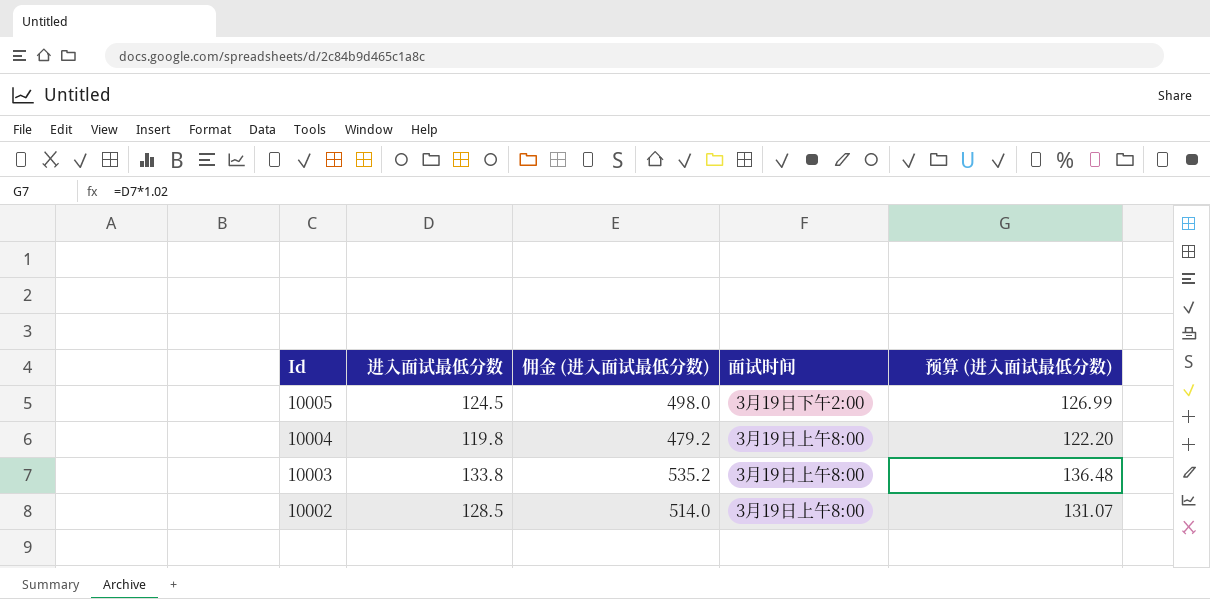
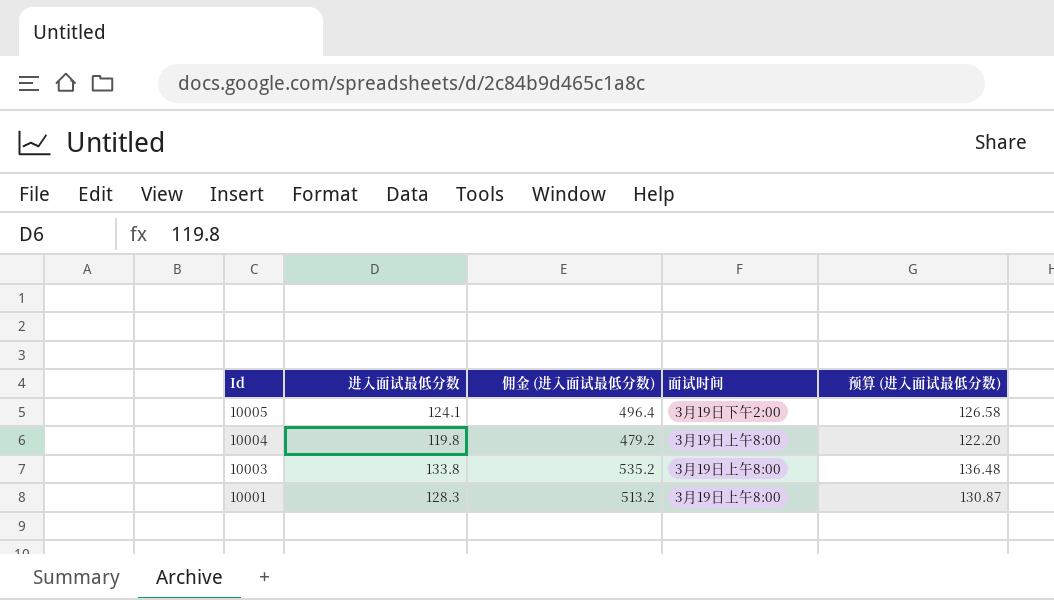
row 10002: 128.5 | 514.0 | 3月19日上午8:00 | 131.07 -> none
10005 | 进入面试最低分数: 124.5 -> 124.1
10005 | 佣金 (进入面试最低分数): 498.0 -> 496.4
10005 | 预算 (进入面试最低分数): 126.99 -> 126.58
row 10001: none -> 128.3 | 513.2 | 3月19日上午8:00 | 130.87

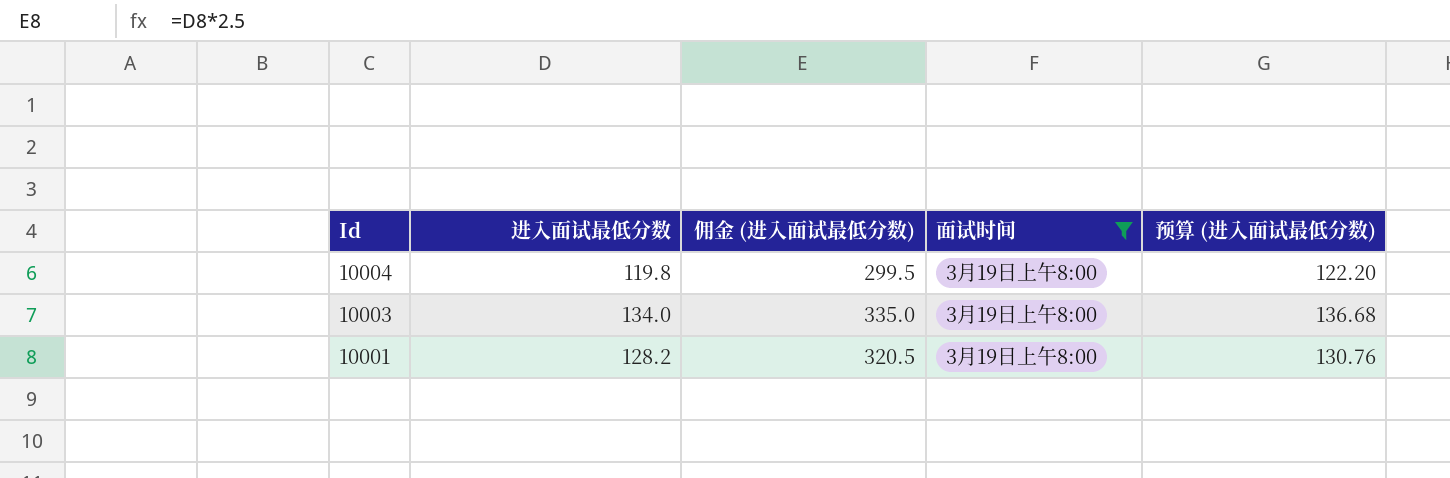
filter: none -> 面试时间 = 3月19日上午8:00
column 佣金 (进入面试最低分数) | formula: [进入面试最低分数] * 4 -> [进入面试最低分数] * 2.5
10003 | 进入面试最低分数: 133.8 -> 134.0
10003 | 预算 (进入面试最低分数): 136.48 -> 136.68
10001 | 进入面试最低分数: 128.3 -> 128.2
10001 | 预算 (进入面试最低分数): 130.87 -> 130.76

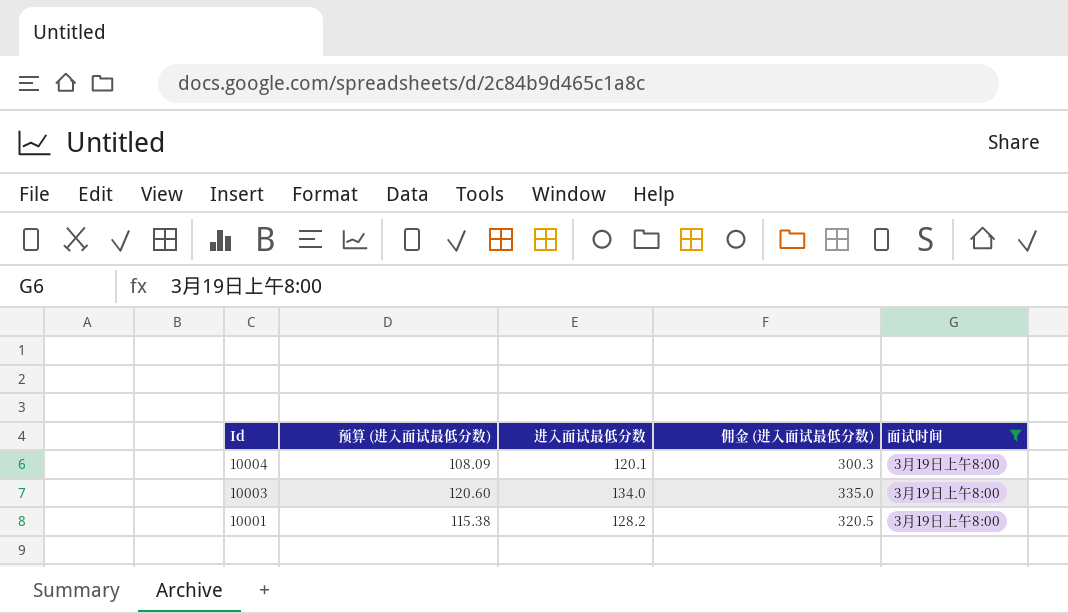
column 预算 (进入面试最低分数) | formula: [进入面试最低分数] * 1.02 -> [进入面试最低分数] * 0.9
column 预算 (进入面试最低分数) | position: 5 -> 2
10004 | 进入面试最低分数: 119.8 -> 120.1
10004 | 佣金 (进入面试最低分数): 299.5 -> 300.3

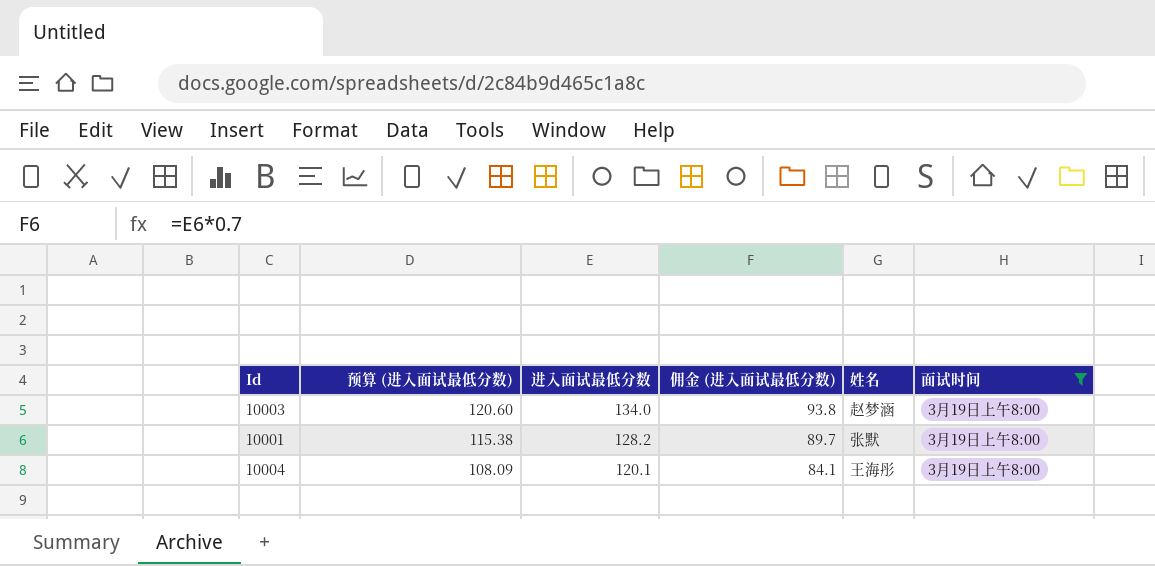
row order: Id descending -> 预算 (进入面试最低分数) descending
column 佣金 (进入面试最低分数) | formula: [进入面试最低分数] * 2.5 -> [进入面试最低分数] * 0.7
column 姓名 | position: none -> 5

